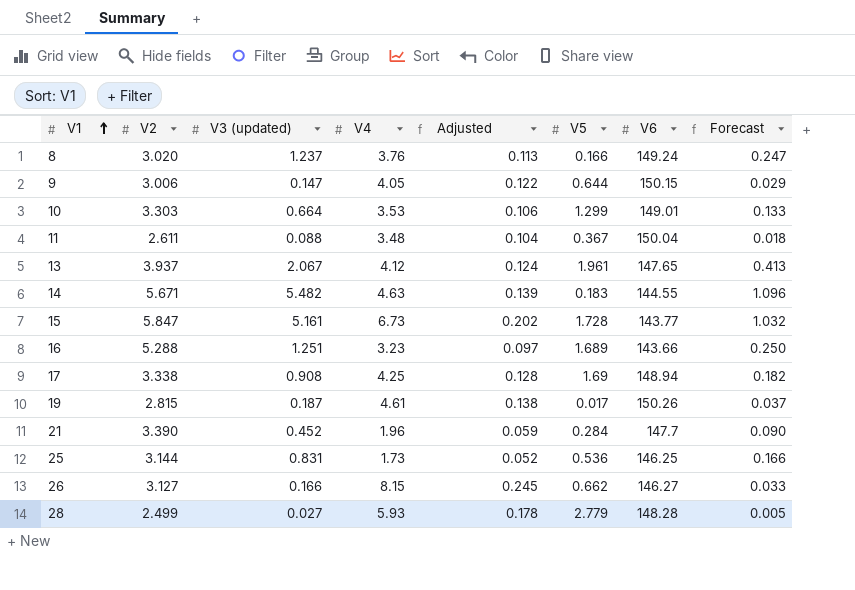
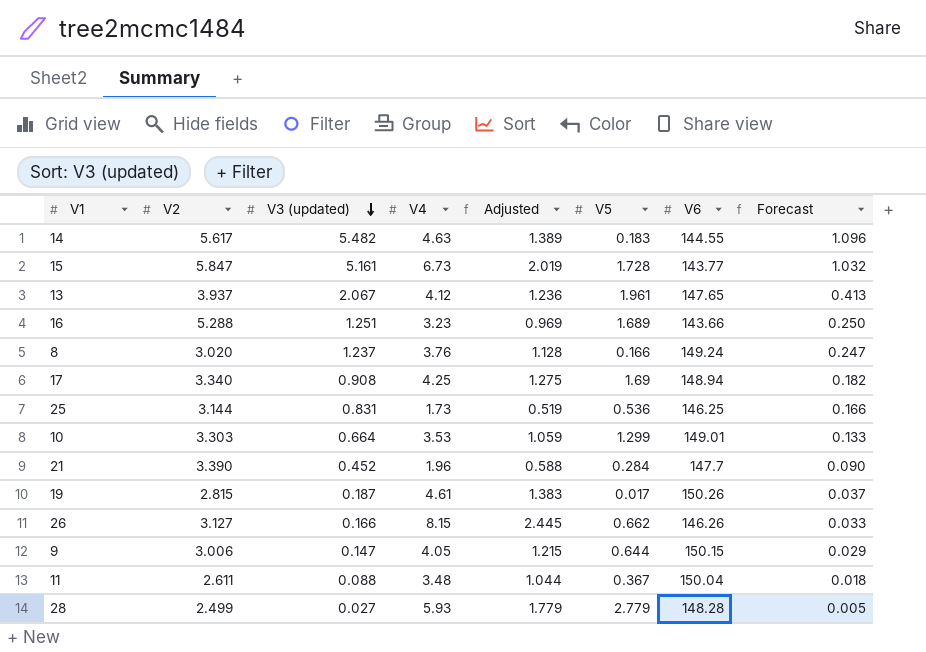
row order: V1 ascending -> V3 (updated) descending
column Adjusted | formula: [V4] * 0.03 -> [V4] * 0.3
14 | V2: 5.671 -> 5.617
17 | V2: 3.338 -> 3.340
26 | V6: 146.27 -> 146.26

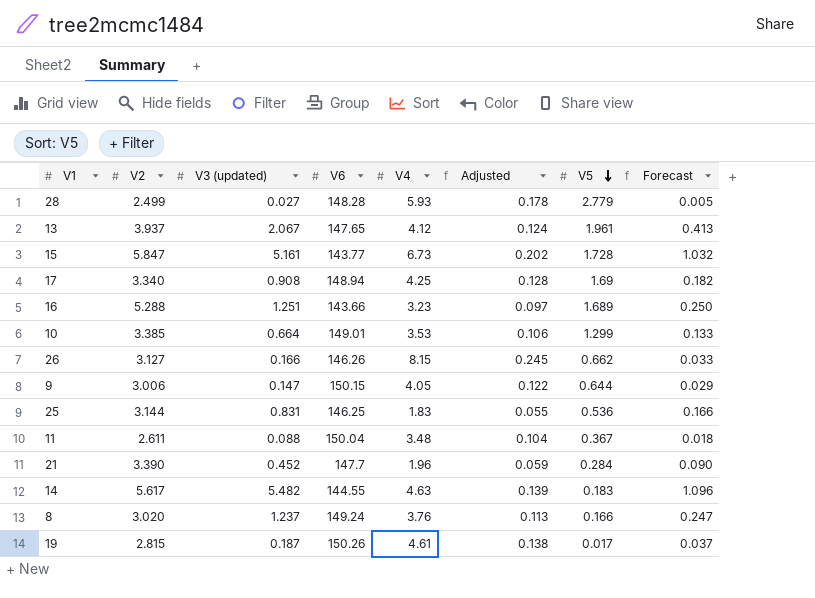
row order: V3 (updated) descending -> V5 descending
column V6 | position: 7 -> 4
column Adjusted | formula: [V4] * 0.3 -> [V4] * 0.03
10 | V2: 3.303 -> 3.385
25 | V4: 1.73 -> 1.83

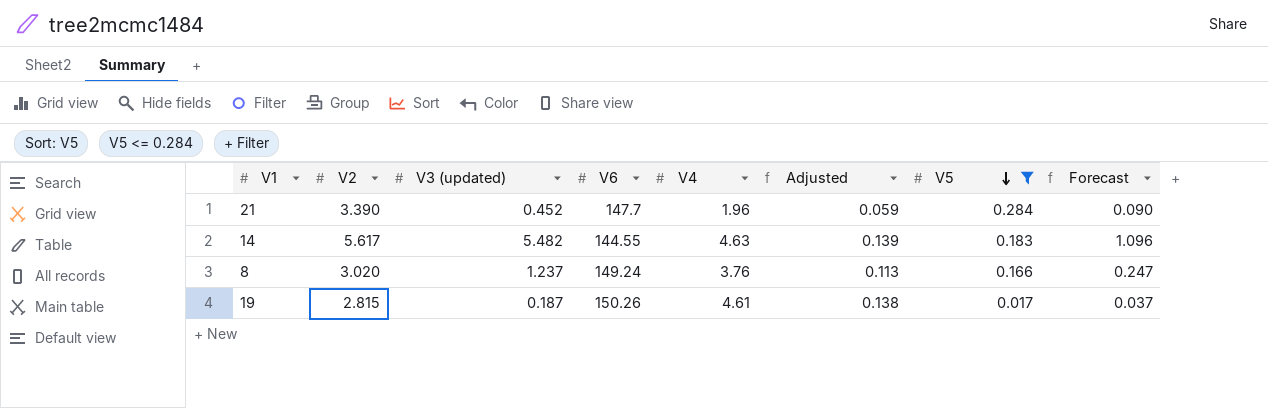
filter: none -> V5 <= 0.284

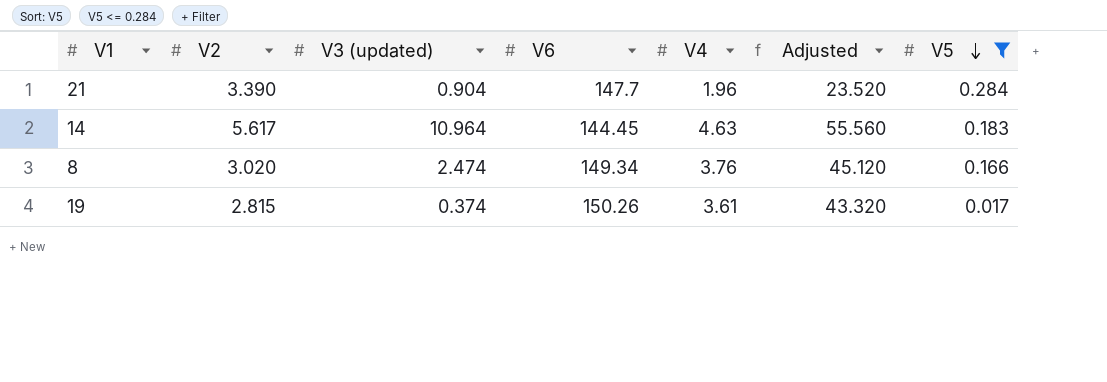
column Forecast | formula: [V3 (updated)] * 0.2 -> none
column Adjusted | formula: [V4] * 0.03 -> [V4] * 12
21 | V3 (updated): 0.452 -> 0.904
14 | V3 (updated): 5.482 -> 10.964
14 | V6: 144.55 -> 144.45
8 | V3 (updated): 1.237 -> 2.474
8 | V6: 149.24 -> 149.34
19 | V3 (updated): 0.187 -> 0.374
19 | V4: 4.61 -> 3.61

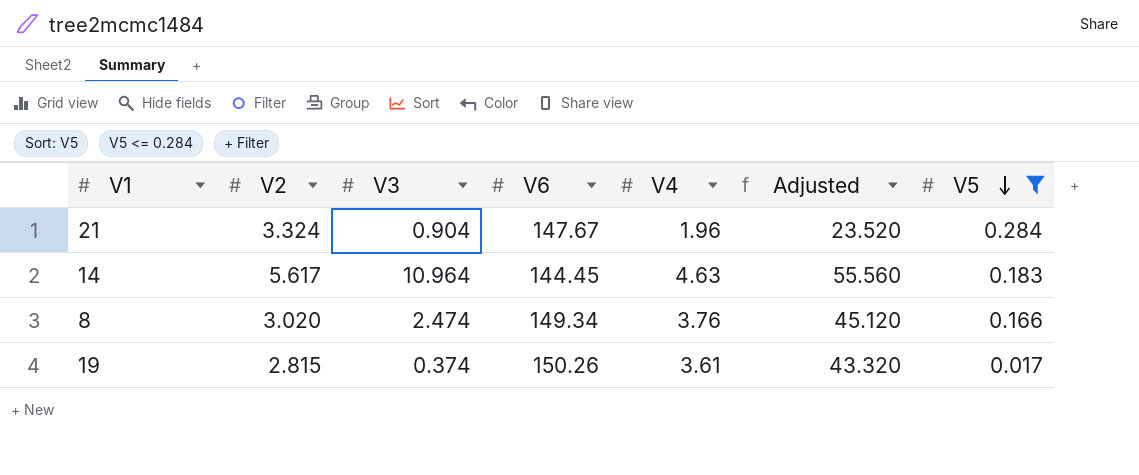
column name: V3 (updated) -> V3
21 | V2: 3.390 -> 3.324
21 | V6: 147.7 -> 147.67

